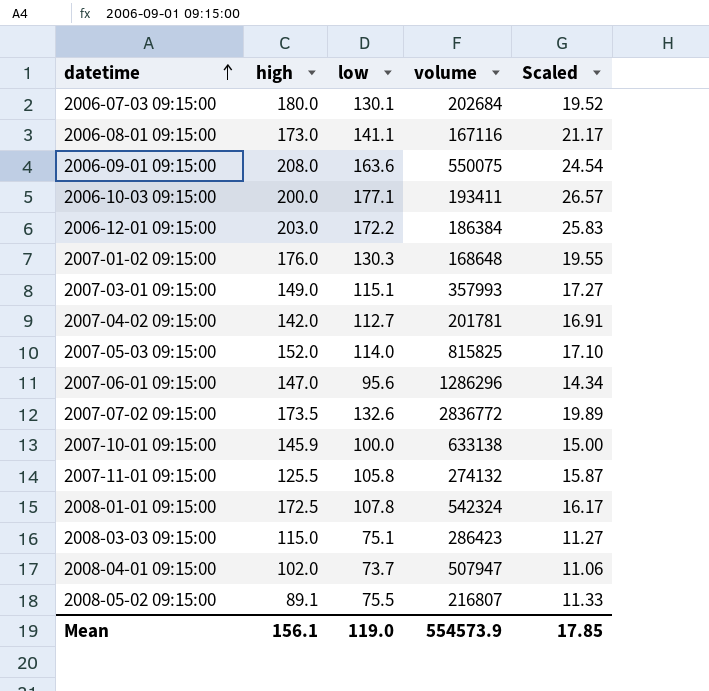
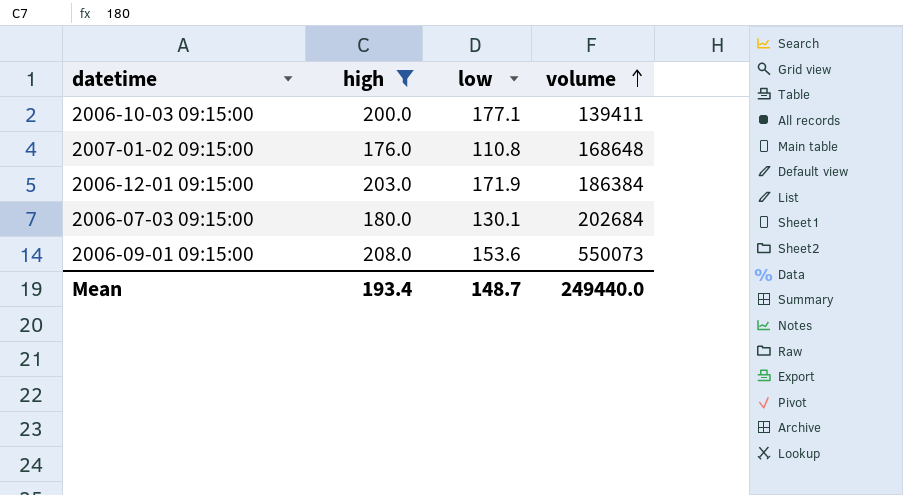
filter: none -> high >= 176.0
row order: datetime ascending -> volume ascending
column Scaled | formula: [low] * 0.15 -> none
2006-10-03 09:15:00 | volume: 193411 -> 139411
2007-01-02 09:15:00 | low: 130.3 -> 110.8
2006-12-01 09:15:00 | low: 172.2 -> 171.9
2006-09-01 09:15:00 | low: 163.6 -> 153.6
2006-09-01 09:15:00 | volume: 550075 -> 550073
Mean | high: 156.1 -> 193.4
Mean | low: 119.0 -> 148.7
Mean | volume: 554573.9 -> 249440.0

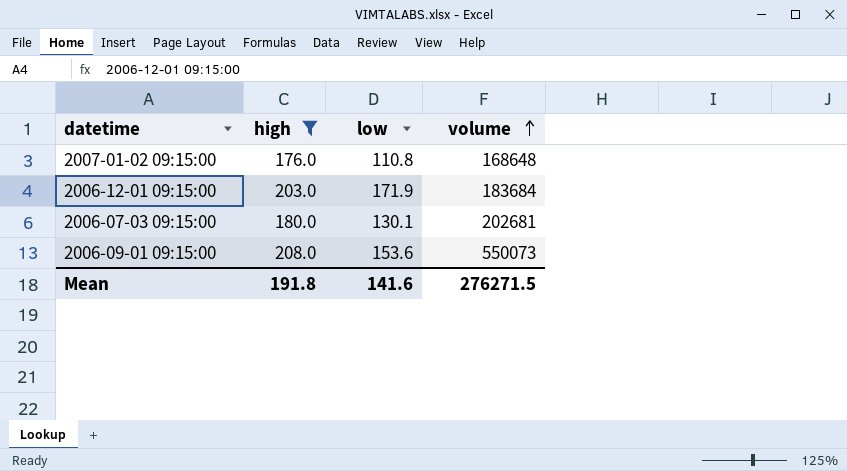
row 2006-10-03 09:15:00: 200.0 | 177.1 | 139411 -> none
2006-12-01 09:15:00 | volume: 186384 -> 183684
2006-07-03 09:15:00 | volume: 202684 -> 202681
Mean | high: 193.4 -> 191.8
Mean | low: 148.7 -> 141.6
Mean | volume: 249440.0 -> 276271.5

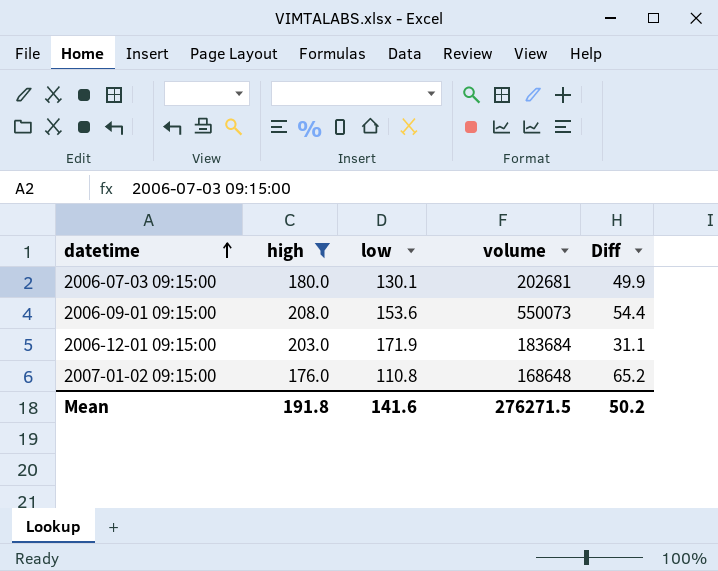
row order: volume ascending -> datetime ascending
column Diff | formula: none -> [high] - [low]

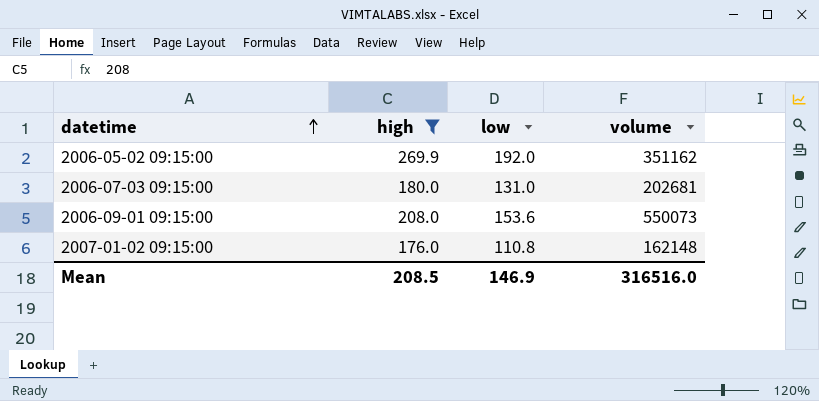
column Diff | formula: [high] - [low] -> none
row 2006-12-01 09:15:00: 203.0 | 171.9 | 183684 | 31.1 -> none
row 2006-05-02 09:15:00: none -> 269.9 | 192.0 | 351162
2006-07-03 09:15:00 | low: 130.1 -> 131.0
2007-01-02 09:15:00 | volume: 168648 -> 162148
Mean | high: 191.8 -> 208.5
Mean | low: 141.6 -> 146.9
Mean | volume: 276271.5 -> 316516.0

